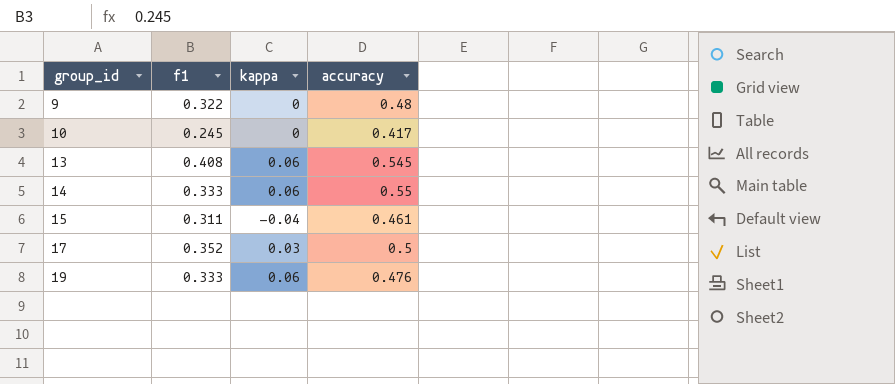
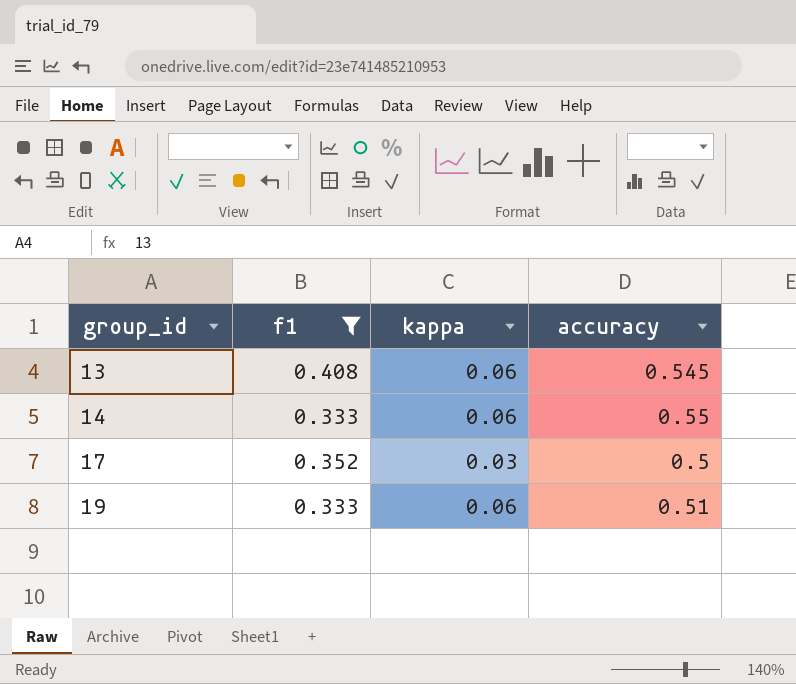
filter: none -> f1 >= 0.333
19 | accuracy: 0.476 -> 0.51

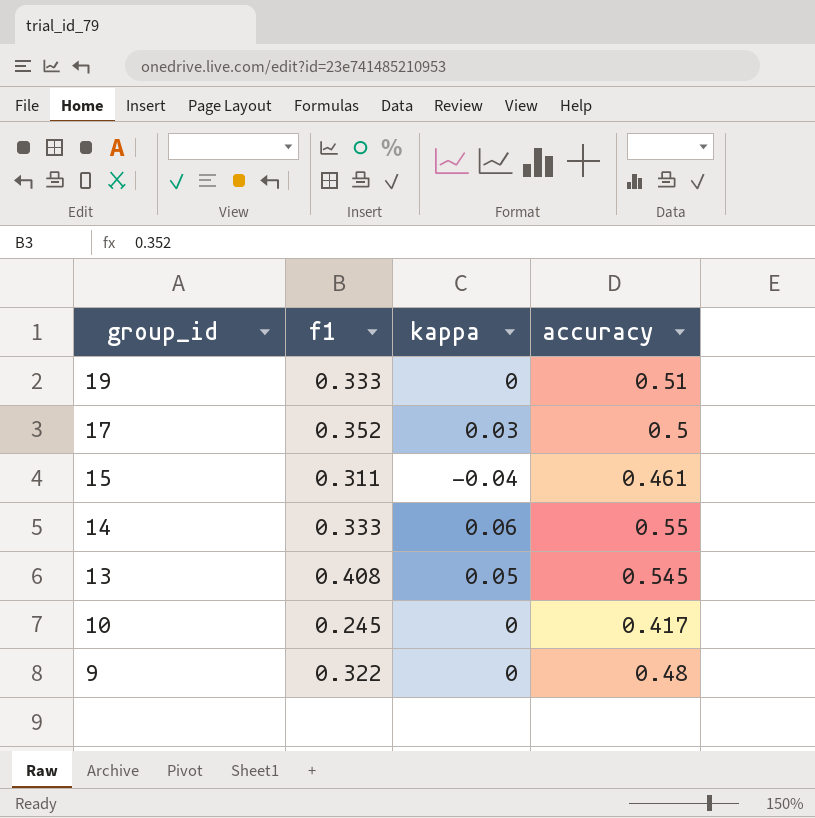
filter: f1 >= 0.333 -> none
row order: group_id ascending -> group_id descending
19 | kappa: 0.06 -> 0
13 | kappa: 0.06 -> 0.05

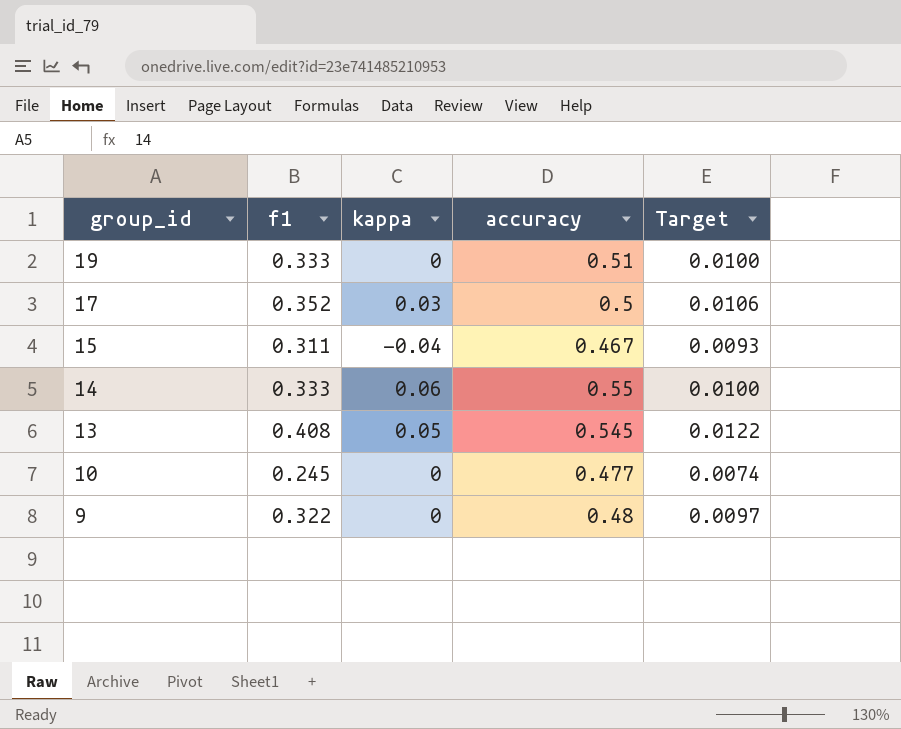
column Target | formula: none -> [f1] * 0.03
15 | accuracy: 0.461 -> 0.467
10 | accuracy: 0.417 -> 0.477

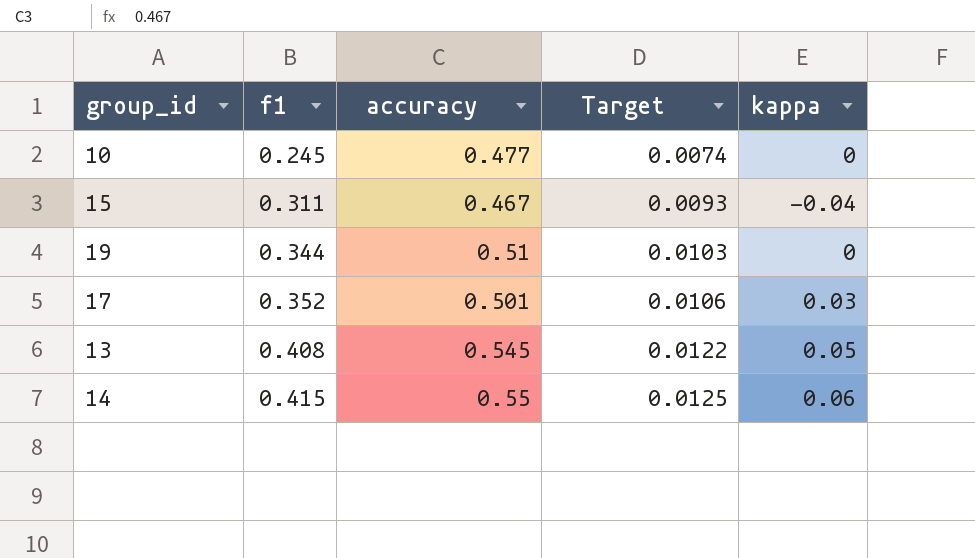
row order: group_id descending -> f1 ascending
column kappa | position: 3 -> 5
row 9: 0.322 | 0 | 0.48 | 0.0097 -> none
19 | f1: 0.333 -> 0.344
19 | Target: 0.0100 -> 0.0103
17 | accuracy: 0.5 -> 0.501
14 | f1: 0.333 -> 0.415
14 | Target: 0.0100 -> 0.0125

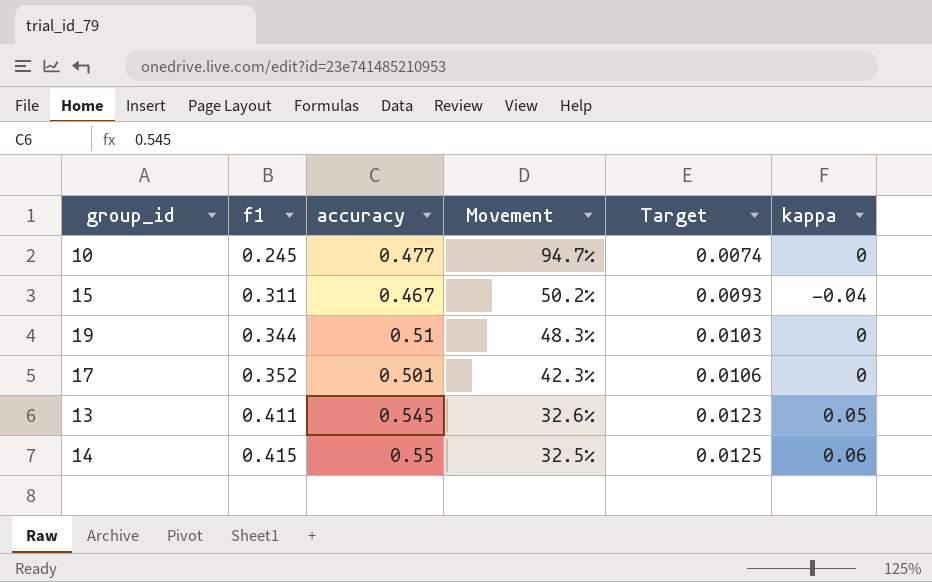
column Movement | formula: none -> ([accuracy] - [f1]) / [f1]
17 | kappa: 0.03 -> 0
13 | f1: 0.408 -> 0.411
13 | Target: 0.0122 -> 0.0123

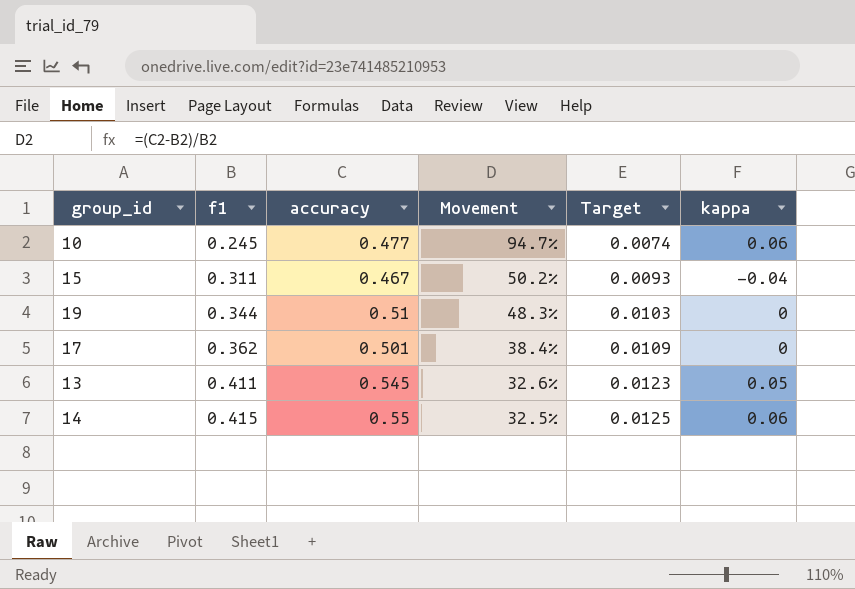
10 | kappa: 0 -> 0.06
17 | f1: 0.352 -> 0.362
17 | Movement: 42.3% -> 38.4%
17 | Target: 0.0106 -> 0.0109

